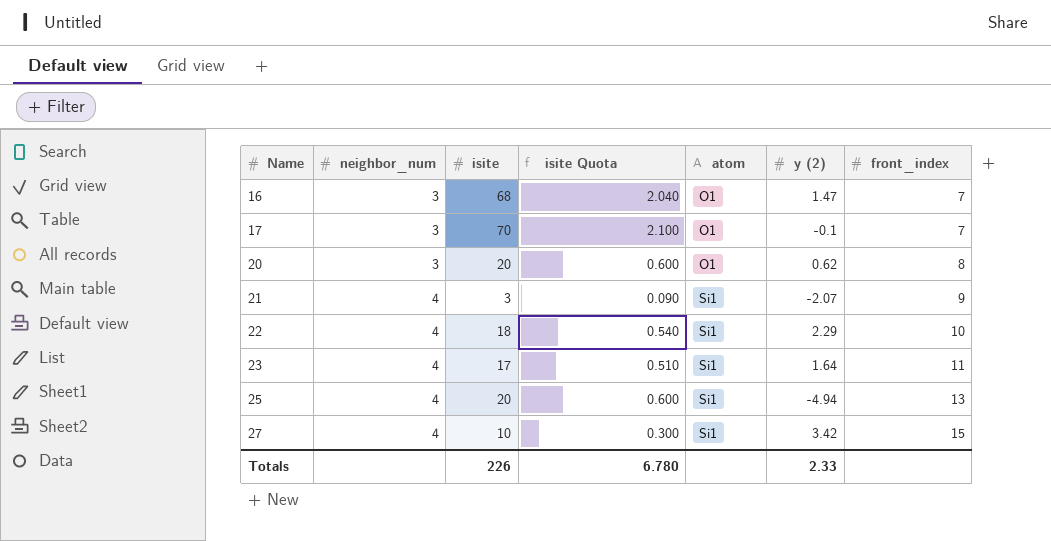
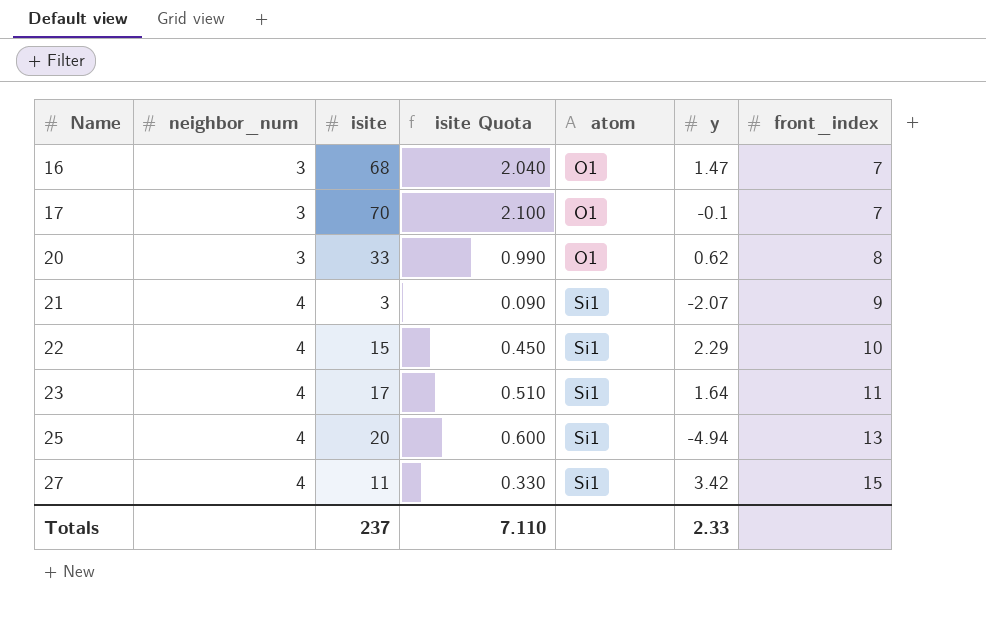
column name: y (2) -> y
20 | isite: 20 -> 33
20 | isite Quota: 0.600 -> 0.990
22 | isite: 18 -> 15
22 | isite Quota: 0.540 -> 0.450
27 | isite: 10 -> 11
27 | isite Quota: 0.300 -> 0.330
Totals | isite: 226 -> 237
Totals | isite Quota: 6.780 -> 7.110

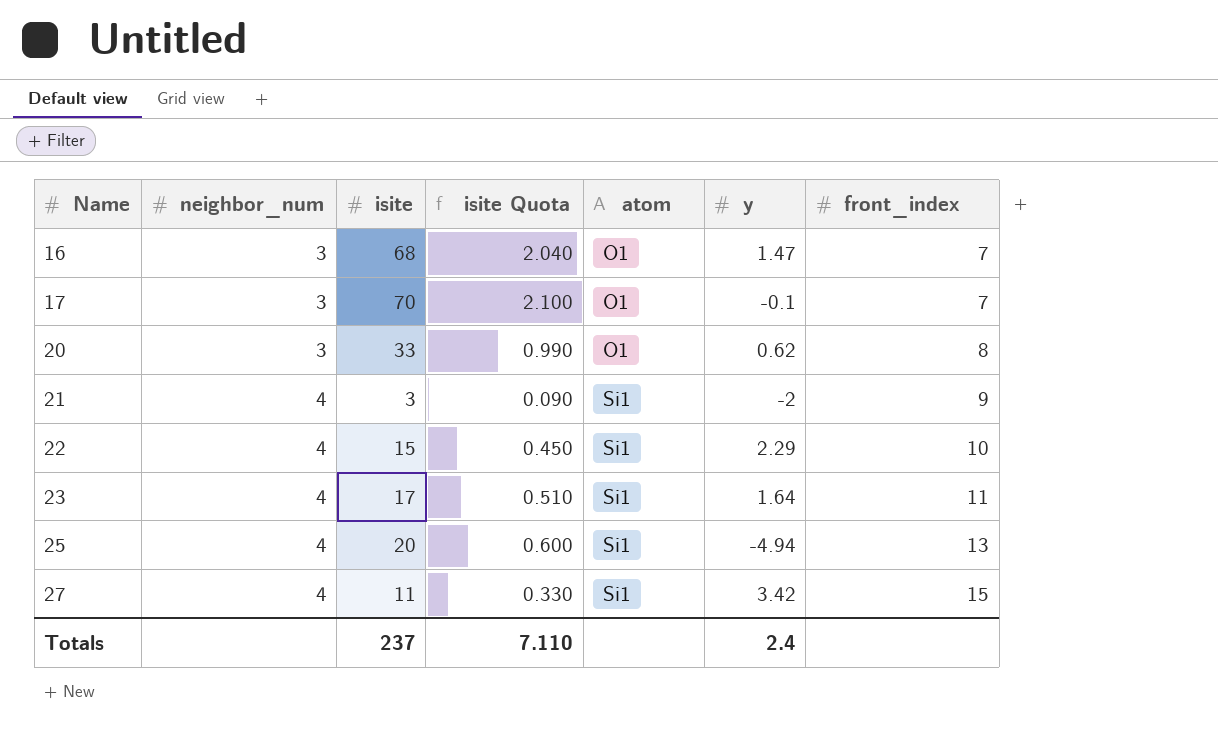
21 | y: -2.07 -> -2
Totals | y: 2.33 -> 2.4

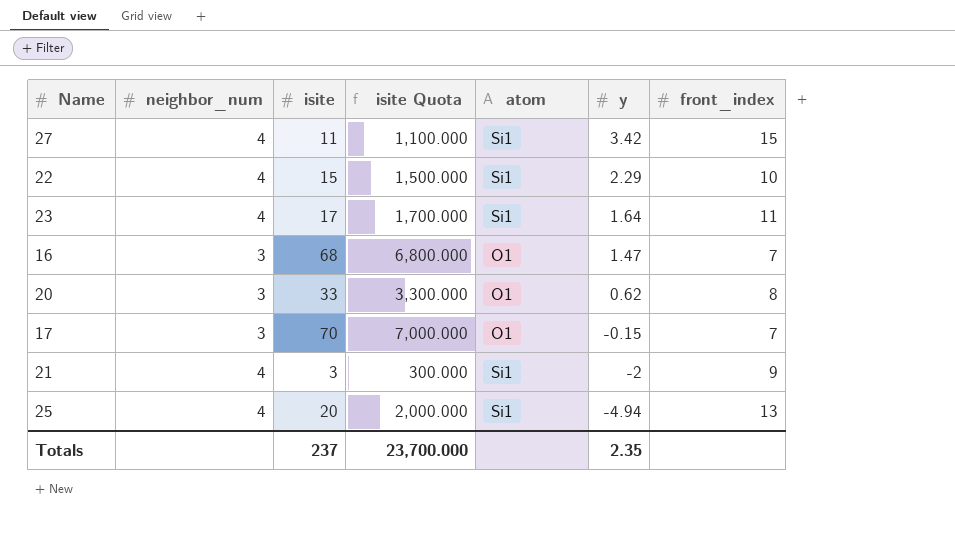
row order: Name ascending -> y descending
column isite Quota | formula: [isite] * 0.03 -> [isite] * 100
17 | y: -0.1 -> -0.15
Totals | isite Quota: 7.110 -> 23,700.000
Totals | y: 2.4 -> 2.35

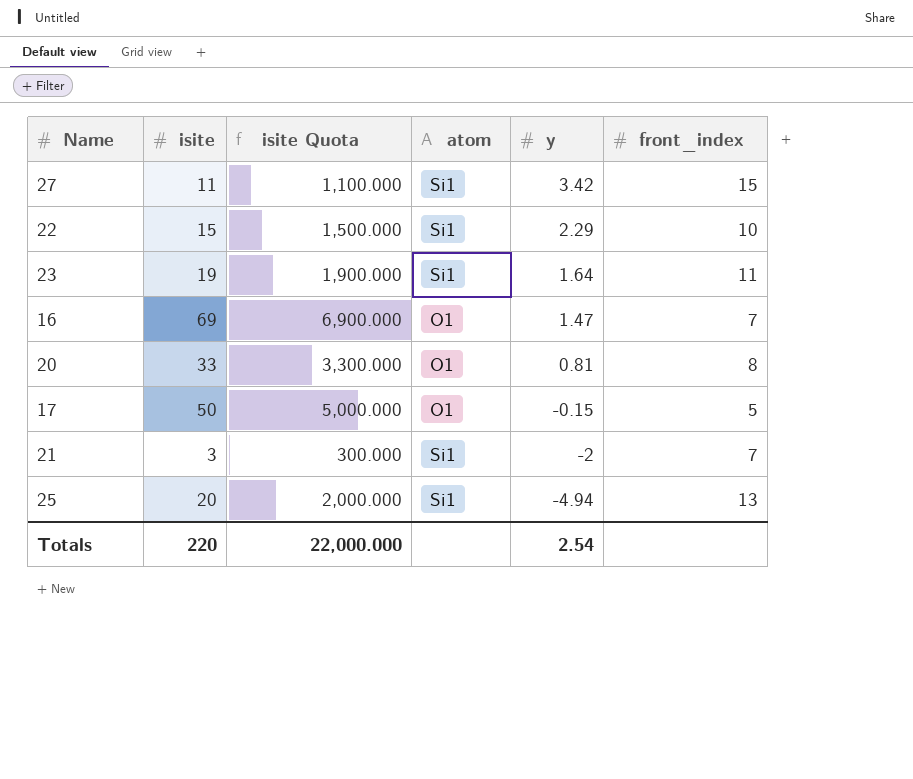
column neighbor_num | position: 2 -> none
23 | isite: 17 -> 19
23 | isite Quota: 1,700.000 -> 1,900.000
16 | isite: 68 -> 69
16 | isite Quota: 6,800.000 -> 6,900.000
20 | y: 0.62 -> 0.81
17 | isite: 70 -> 50
17 | isite Quota: 7,000.000 -> 5,000.000
17 | front_index: 7 -> 5
21 | front_index: 9 -> 7
Totals | isite: 237 -> 220
Totals | isite Quota: 23,700.000 -> 22,000.000
Totals | y: 2.35 -> 2.54

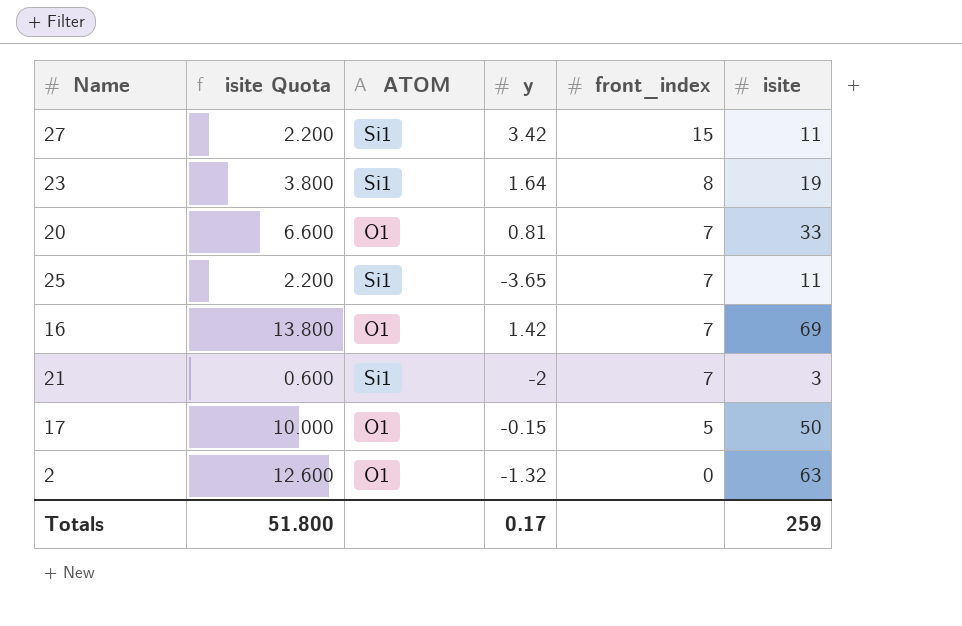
row order: y descending -> front_index descending
column isite Quota | formula: [isite] * 100 -> [isite] * 0.2
column name: atom -> ATOM
column isite | position: 2 -> 6
row 22: 15 | 1,500.000 | Si1 | 2.29 | 10 -> none
23 | front_index: 11 -> 8
20 | front_index: 8 -> 7
25 | y: -4.94 -> -3.65
25 | front_index: 13 -> 7
25 | isite: 20 -> 11
16 | y: 1.47 -> 1.42
row 2: none -> 12.600 | O1 | -1.32 | 0 | 63
Totals | isite Quota: 22,000.000 -> 51.800
Totals | y: 2.54 -> 0.17
Totals | isite: 220 -> 259

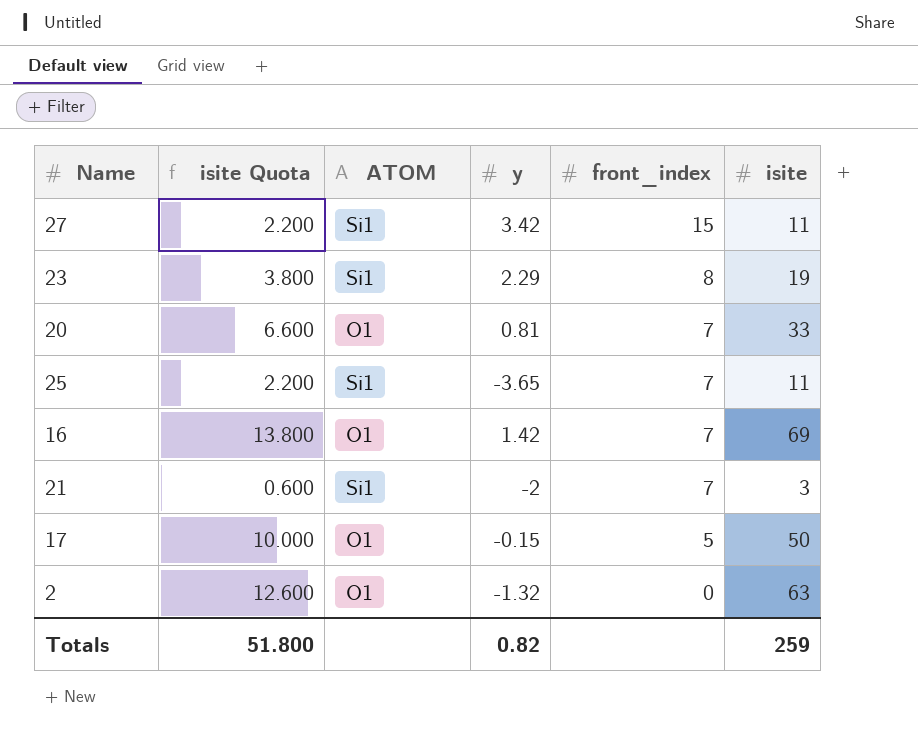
23 | y: 1.64 -> 2.29
Totals | y: 0.17 -> 0.82

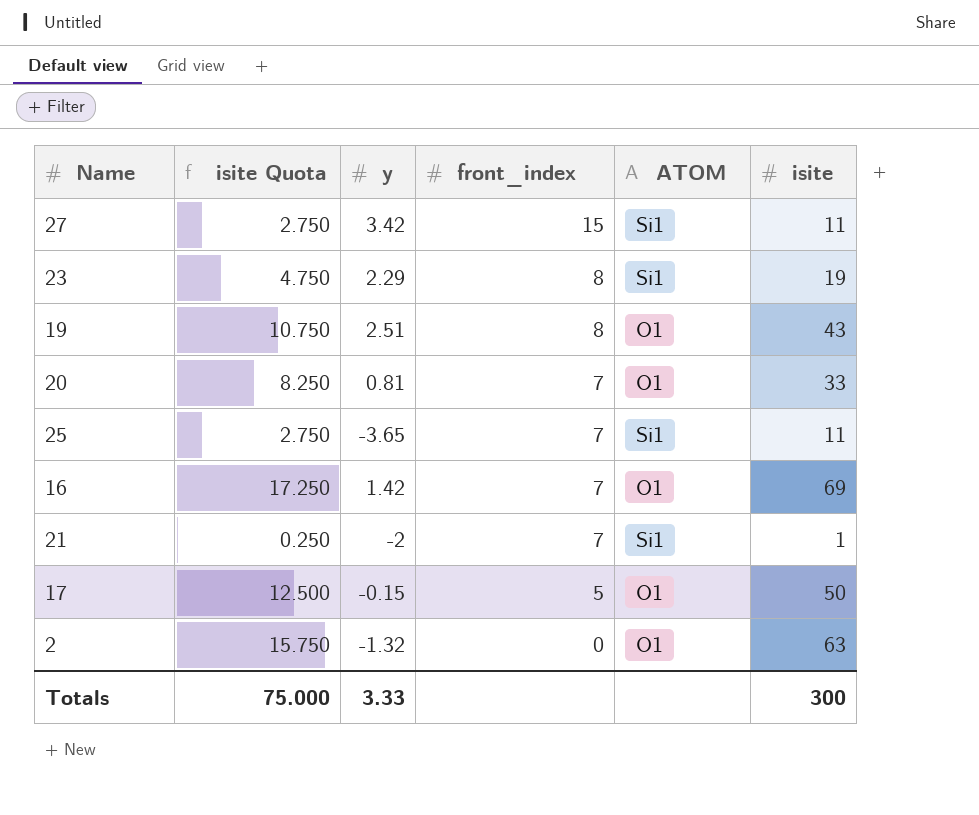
column isite Quota | formula: [isite] * 0.2 -> [isite] * 0.25
column ATOM | position: 3 -> 5
row 19: none -> 10.750 | 2.51 | 8 | O1 | 43
21 | isite: 3 -> 1
Totals | isite Quota: 51.800 -> 75.000
Totals | y: 0.82 -> 3.33
Totals | isite: 259 -> 300

